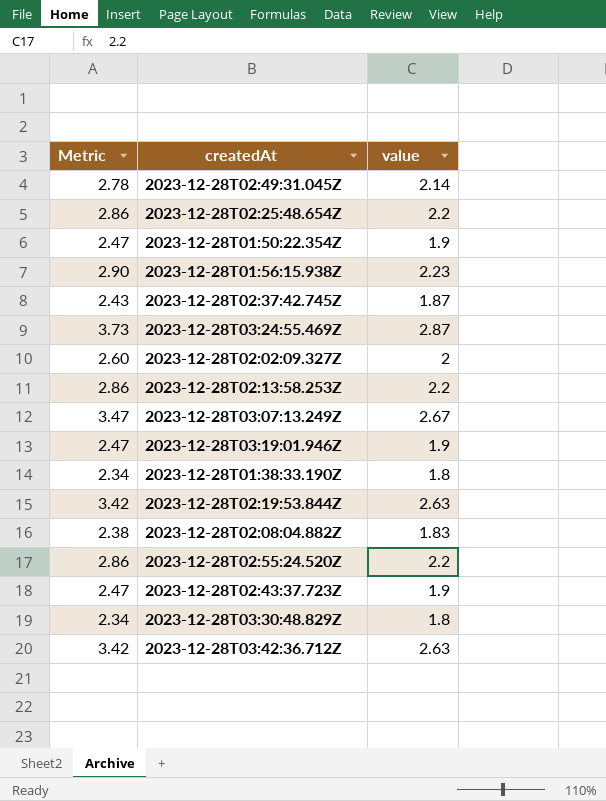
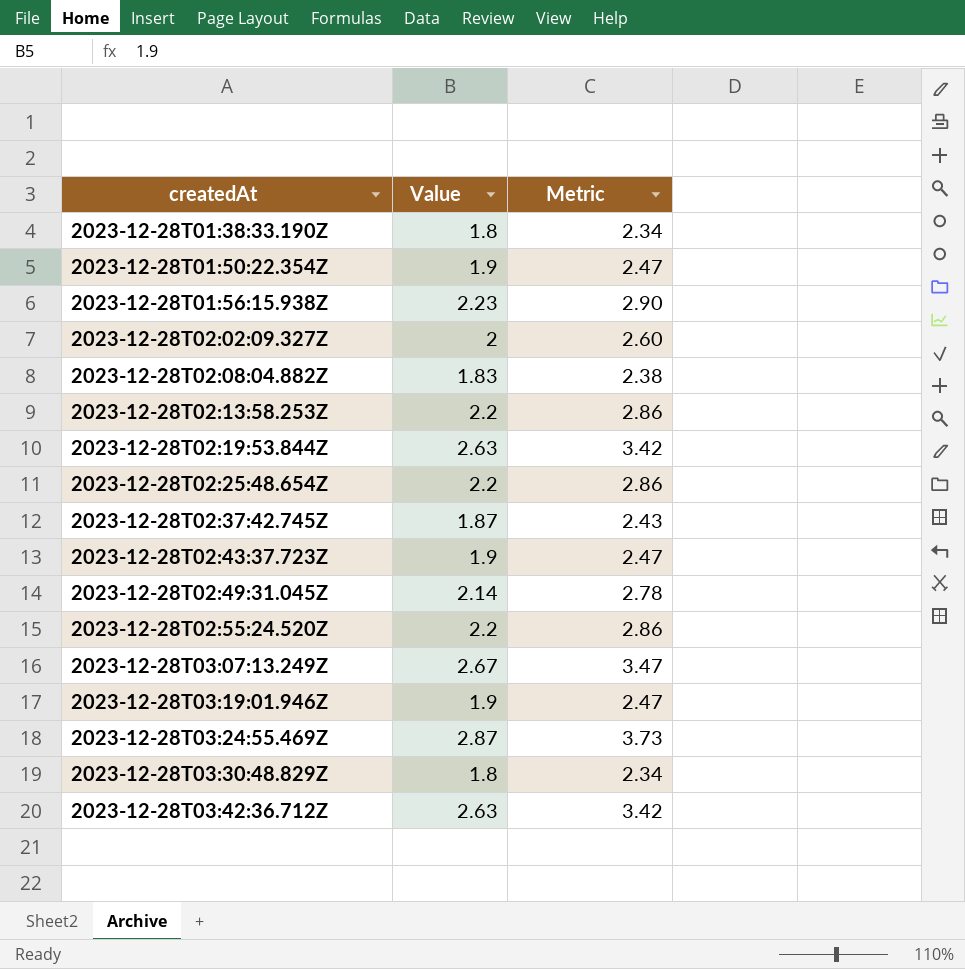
row order: none -> createdAt ascending
column name: value -> Value
column Metric | position: 1 -> 3

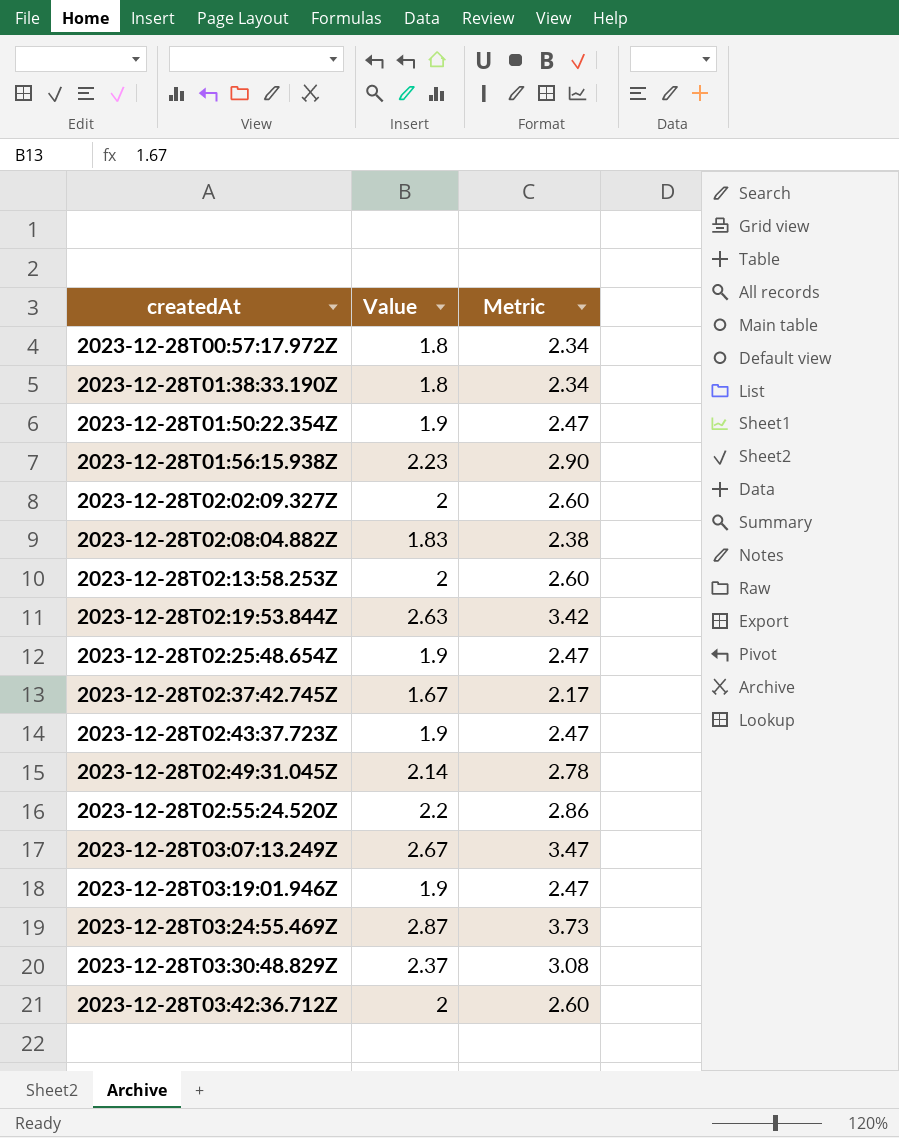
row 2023-12-28T00:57:17.972Z: none -> 1.8 | 2.34
2023-12-28T02:13:58.253Z | Value: 2.2 -> 2
2023-12-28T02:13:58.253Z | Metric: 2.86 -> 2.60
2023-12-28T02:25:48.654Z | Value: 2.2 -> 1.9
2023-12-28T02:25:48.654Z | Metric: 2.86 -> 2.47
2023-12-28T02:37:42.745Z | Value: 1.87 -> 1.67
2023-12-28T02:37:42.745Z | Metric: 2.43 -> 2.17
2023-12-28T03:30:48.829Z | Value: 1.8 -> 2.37
2023-12-28T03:30:48.829Z | Metric: 2.34 -> 3.08
2023-12-28T03:42:36.712Z | Value: 2.63 -> 2
2023-12-28T03:42:36.712Z | Metric: 3.42 -> 2.60

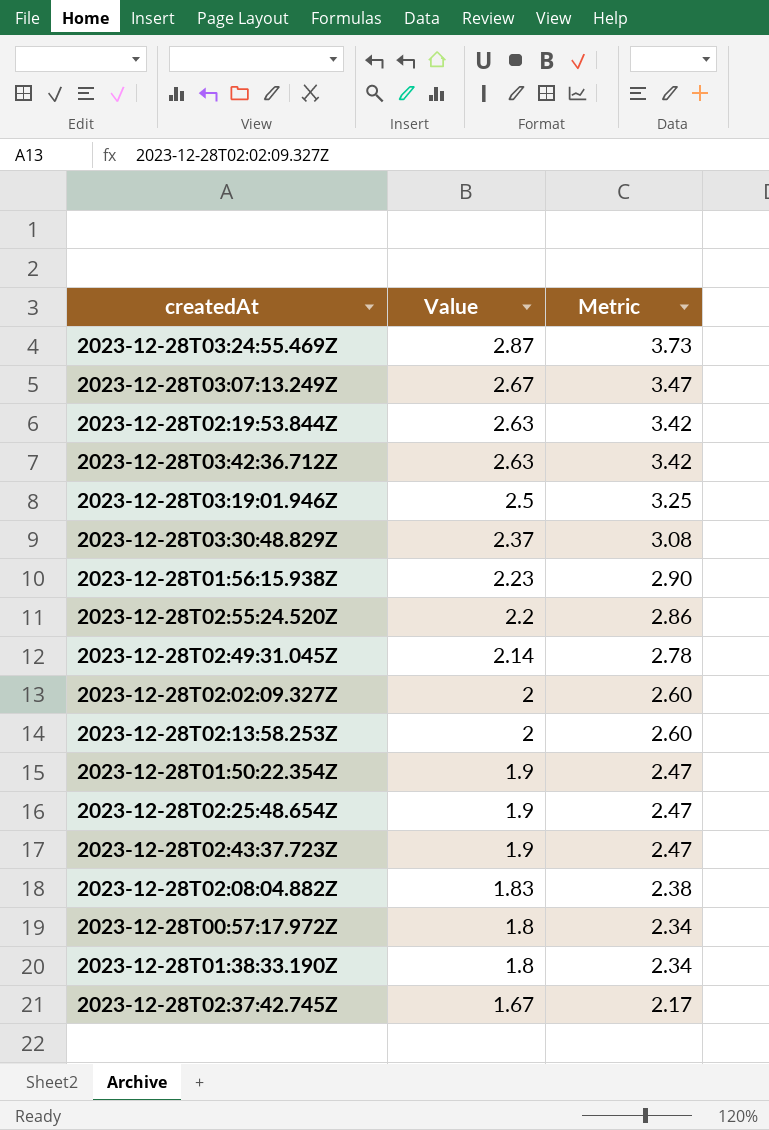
row order: createdAt ascending -> Value descending
2023-12-28T03:42:36.712Z | Value: 2 -> 2.63
2023-12-28T03:42:36.712Z | Metric: 2.60 -> 3.42
2023-12-28T03:19:01.946Z | Value: 1.9 -> 2.5
2023-12-28T03:19:01.946Z | Metric: 2.47 -> 3.25

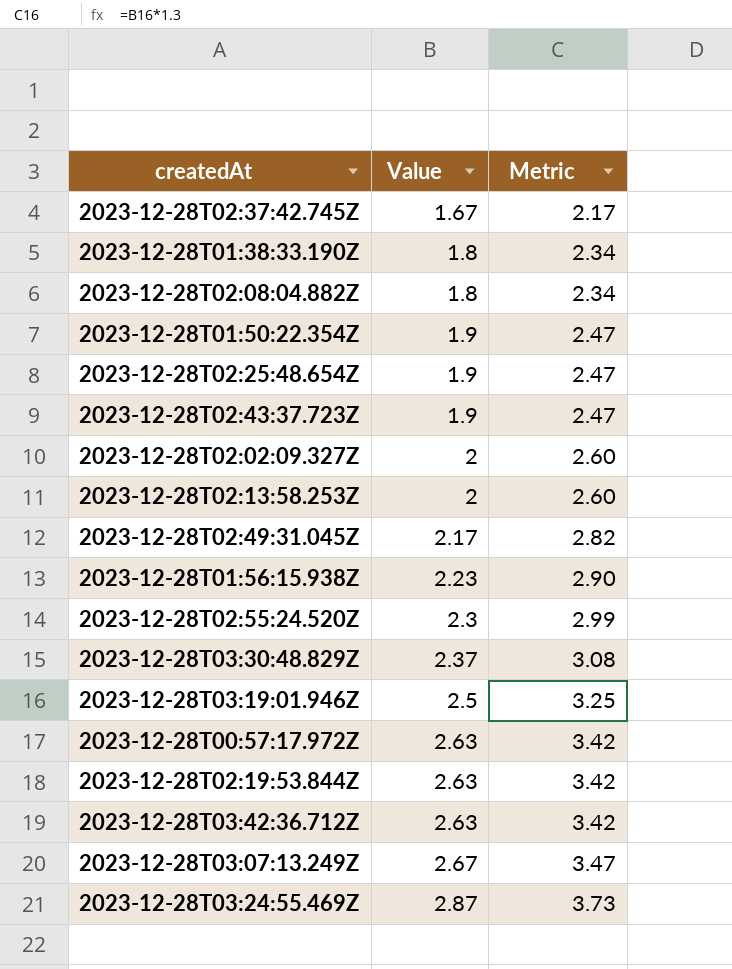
row order: Value descending -> Value ascending
2023-12-28T02:08:04.882Z | Value: 1.83 -> 1.8
2023-12-28T02:08:04.882Z | Metric: 2.38 -> 2.34
2023-12-28T02:49:31.045Z | Value: 2.14 -> 2.17
2023-12-28T02:49:31.045Z | Metric: 2.78 -> 2.82
2023-12-28T02:55:24.520Z | Value: 2.2 -> 2.3
2023-12-28T02:55:24.520Z | Metric: 2.86 -> 2.99
2023-12-28T00:57:17.972Z | Value: 1.8 -> 2.63
2023-12-28T00:57:17.972Z | Metric: 2.34 -> 3.42

